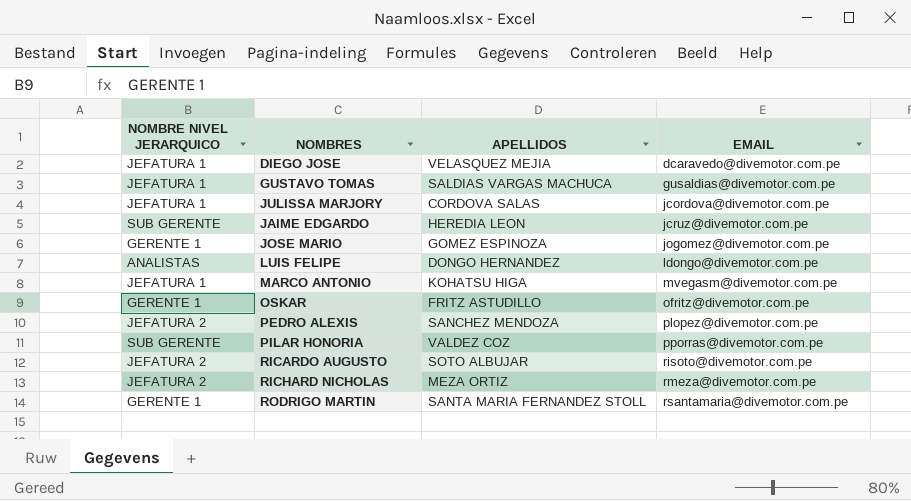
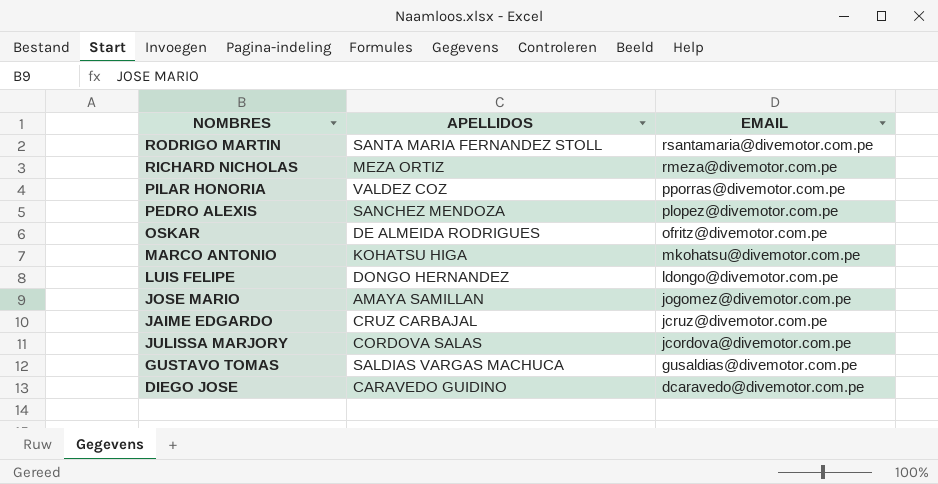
row order: EMAIL ascending -> EMAIL descending
column NOMBRE NIVEL JERARQUICO | position: 1 -> none
row RICARDO AUGUSTO: JEFATURA 2 | SOTO ALBUJAR | risoto@divemotor.com.pe -> none
OSKAR | APELLIDOS: FRITZ ASTUDILLO -> DE ALMEIDA RODRIGUES
MARCO ANTONIO | EMAIL: mvegasm@divemotor.com.pe -> mkohatsu@divemotor.com.pe
JOSE MARIO | APELLIDOS: GOMEZ ESPINOZA -> AMAYA SAMILLAN
JAIME EDGARDO | APELLIDOS: HEREDIA LEON -> CRUZ CARBAJAL
DIEGO JOSE | APELLIDOS: VELASQUEZ MEJIA -> CARAVEDO GUIDINO

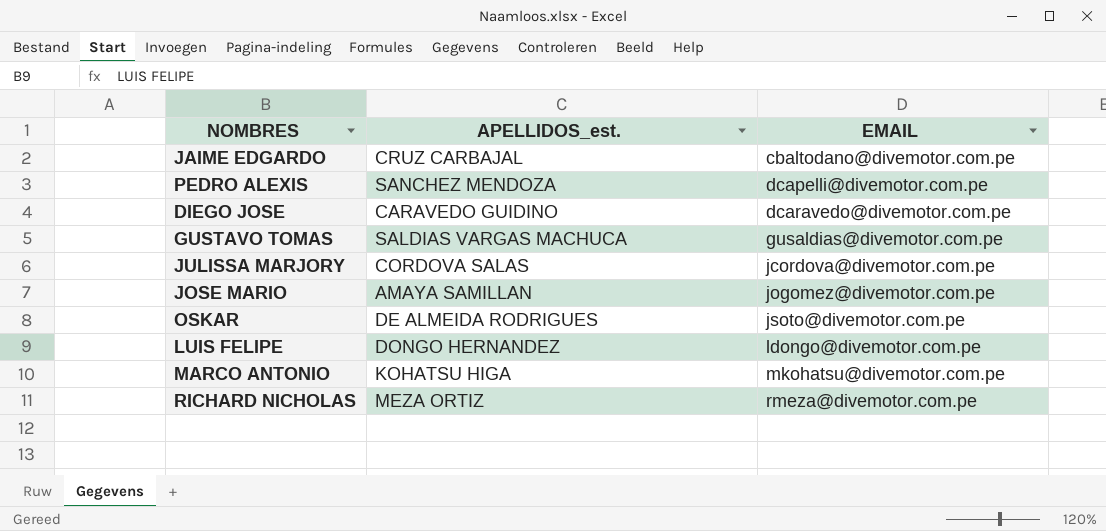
row order: EMAIL descending -> EMAIL ascending
column name: APELLIDOS -> APELLIDOS_est.
row RODRIGO MARTIN: SANTA MARIA FERNANDEZ STOLL | rsantamaria@divemotor.com.pe -> none
row PILAR HONORIA: VALDEZ COZ | pporras@divemotor.com.pe -> none
JAIME EDGARDO | EMAIL: jcruz@divemotor.com.pe -> cbaltodano@divemotor.com.pe
PEDRO ALEXIS | EMAIL: plopez@divemotor.com.pe -> dcapelli@divemotor.com.pe
OSKAR | EMAIL: ofritz@divemotor.com.pe -> jsoto@divemotor.com.pe

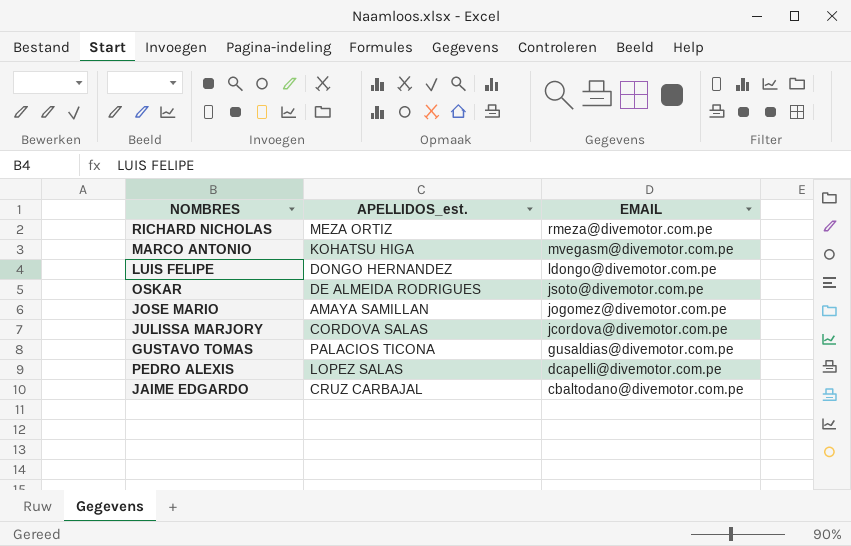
row order: EMAIL ascending -> EMAIL descending
row DIEGO JOSE: CARAVEDO GUIDINO | dcaravedo@divemotor.com.pe -> none
MARCO ANTONIO | EMAIL: mkohatsu@divemotor.com.pe -> mvegasm@divemotor.com.pe
GUSTAVO TOMAS | APELLIDOS_est.: SALDIAS VARGAS MACHUCA -> PALACIOS TICONA
PEDRO ALEXIS | APELLIDOS_est.: SANCHEZ MENDOZA -> LOPEZ SALAS

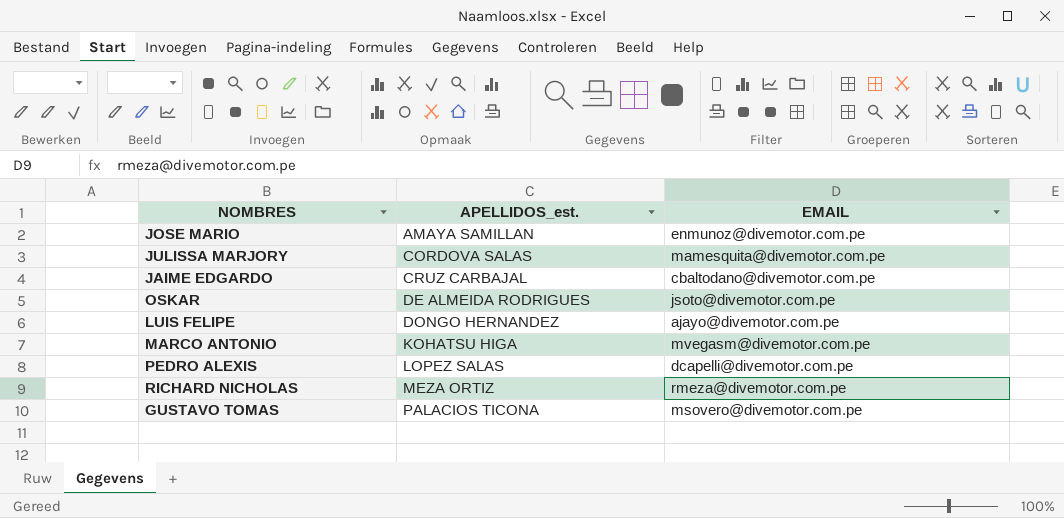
row order: EMAIL descending -> APELLIDOS_est. ascending
JOSE MARIO | EMAIL: jogomez@divemotor.com.pe -> enmunoz@divemotor.com.pe
JULISSA MARJORY | EMAIL: jcordova@divemotor.com.pe -> mamesquita@divemotor.com.pe
LUIS FELIPE | EMAIL: ldongo@divemotor.com.pe -> ajayo@divemotor.com.pe
GUSTAVO TOMAS | EMAIL: gusaldias@divemotor.com.pe -> msovero@divemotor.com.pe

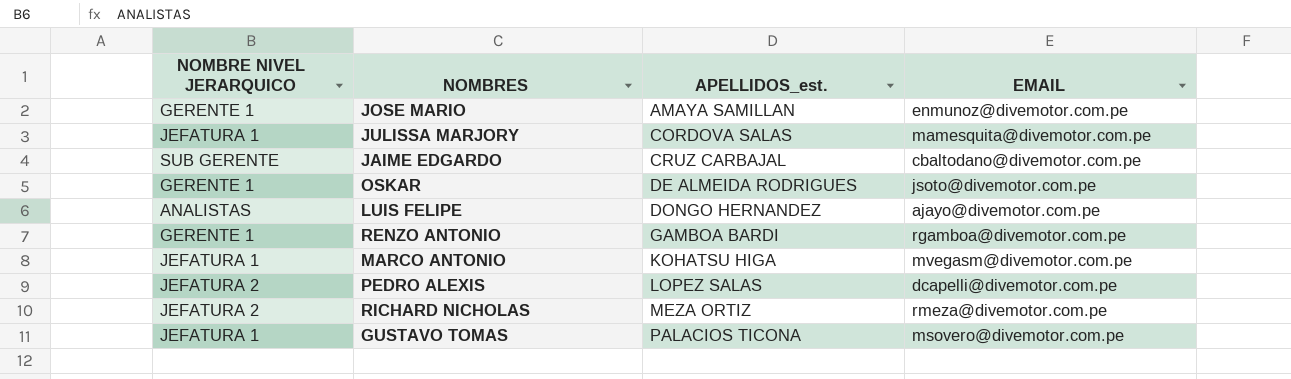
column NOMBRE NIVEL JERARQUICO | position: none -> 1
row RENZO ANTONIO: none -> GERENTE 1 | GAMBOA BARDI | rgamboa@divemotor.com.pe

